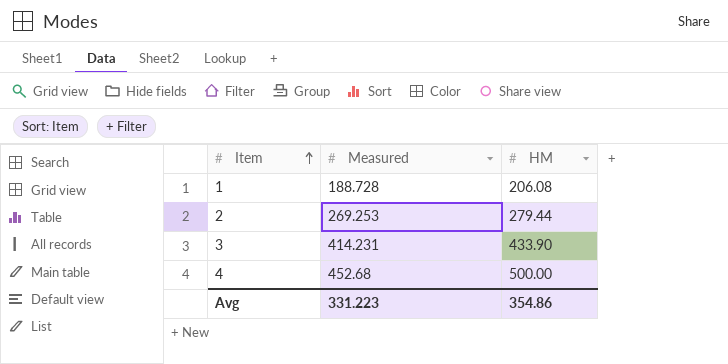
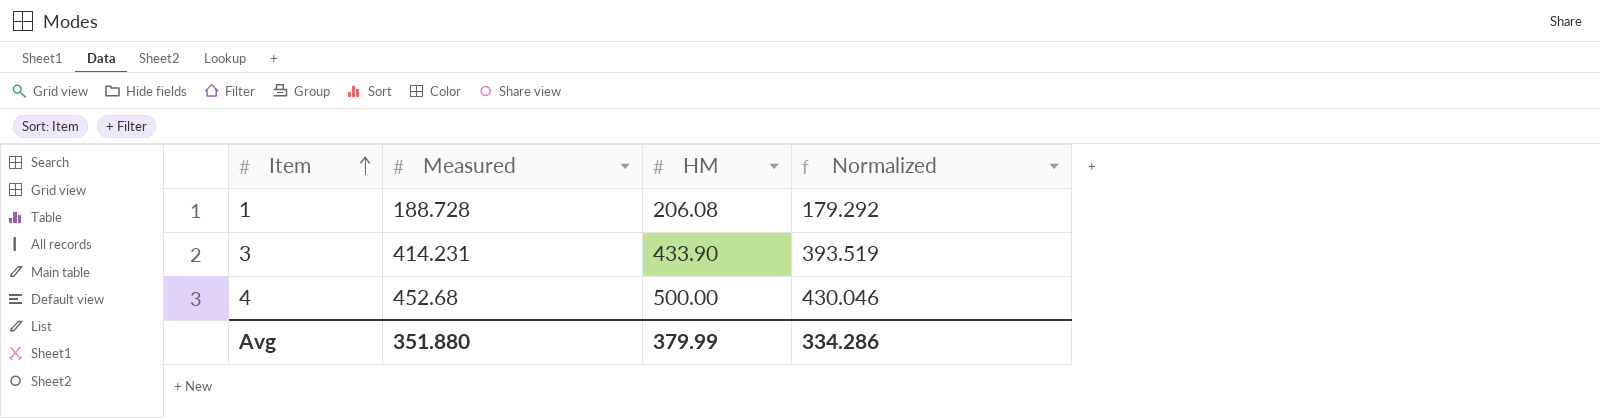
column Normalized | formula: none -> [Measured] * 0.95
row 2: 269.253 | 279.44 -> none
Avg | Measured: 331.223 -> 351.880
Avg | HM: 354.86 -> 379.99

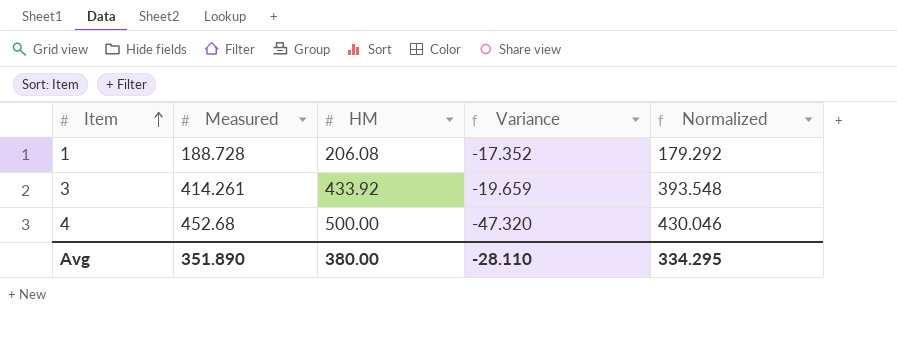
column Variance | formula: none -> [Measured] - [HM]
3 | Measured: 414.231 -> 414.261
3 | HM: 433.90 -> 433.92
3 | Normalized: 393.519 -> 393.548
Avg | Measured: 351.880 -> 351.890
Avg | HM: 379.99 -> 380.00
Avg | Normalized: 334.286 -> 334.295

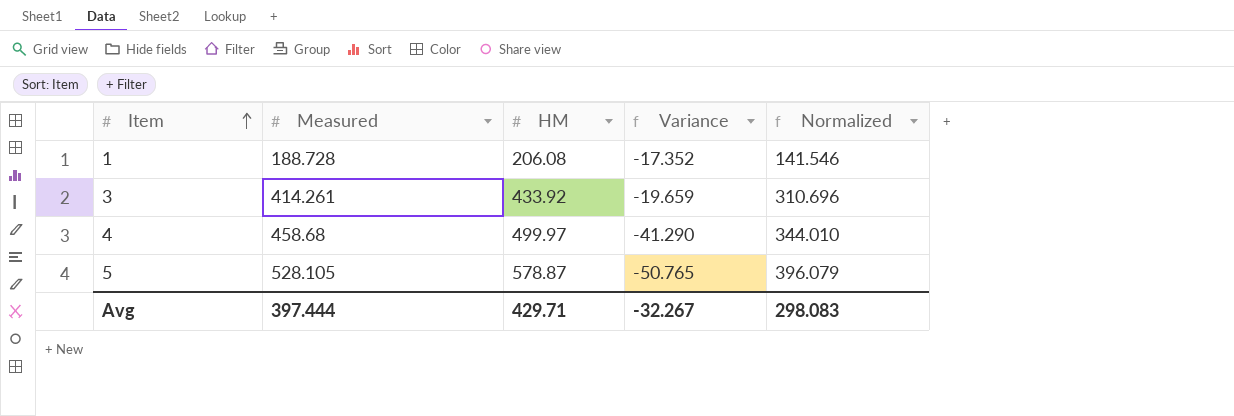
column Normalized | formula: [Measured] * 0.95 -> [Measured] * 0.75
4 | Measured: 452.68 -> 458.68
4 | HM: 500.00 -> 499.97
4 | Variance: -47.320 -> -41.290
row 5: none -> 528.105 | 578.87 | -50.765 | 396.079
Avg | Measured: 351.890 -> 397.444
Avg | HM: 380.00 -> 429.71
Avg | Variance: -28.110 -> -32.267
Avg | Normalized: 334.295 -> 298.083

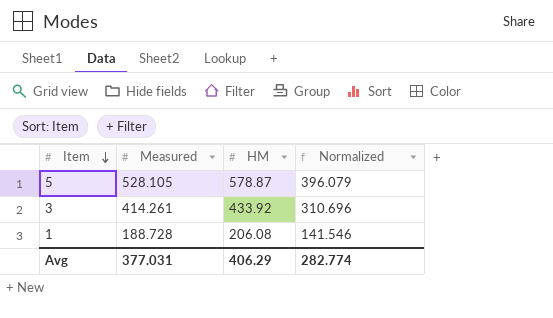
row order: Item ascending -> Item descending
column Variance | formula: [Measured] - [HM] -> none
row 4: 458.68 | 499.97 | -41.290 | 344.010 -> none
Avg | Measured: 397.444 -> 377.031
Avg | HM: 429.71 -> 406.29
Avg | Normalized: 298.083 -> 282.774

